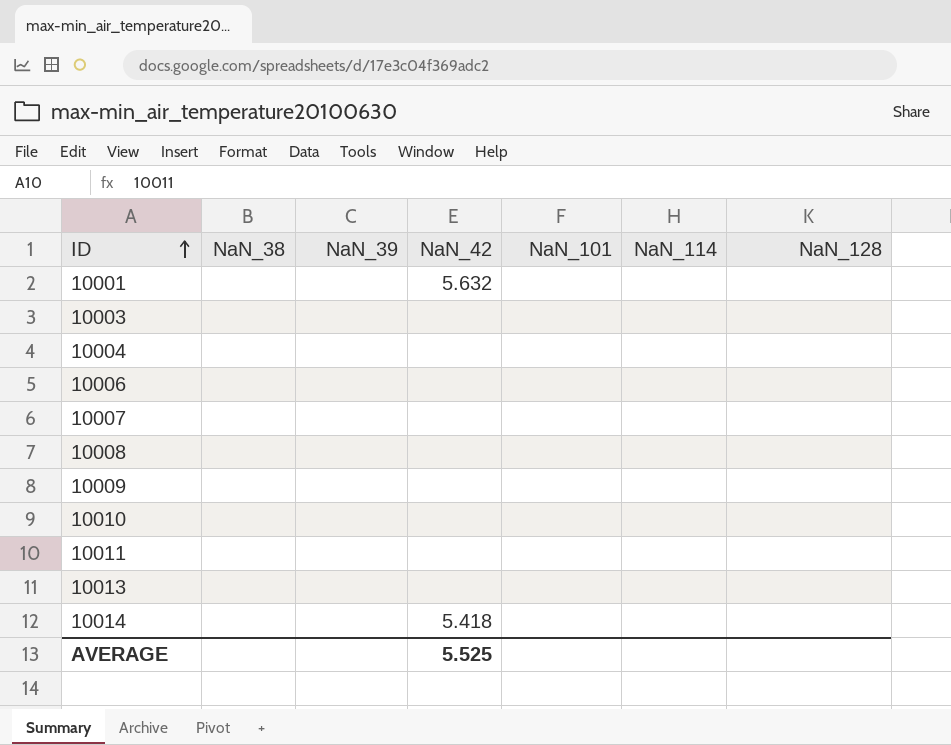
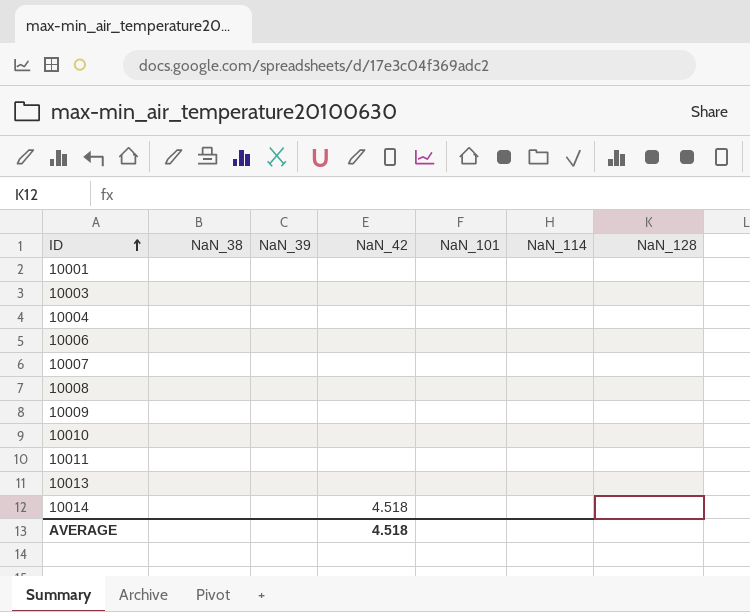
10001 | NaN_42: 5.632 -> none
10014 | NaN_42: 5.418 -> 4.518
AVERAGE | NaN_42: 5.525 -> 4.518

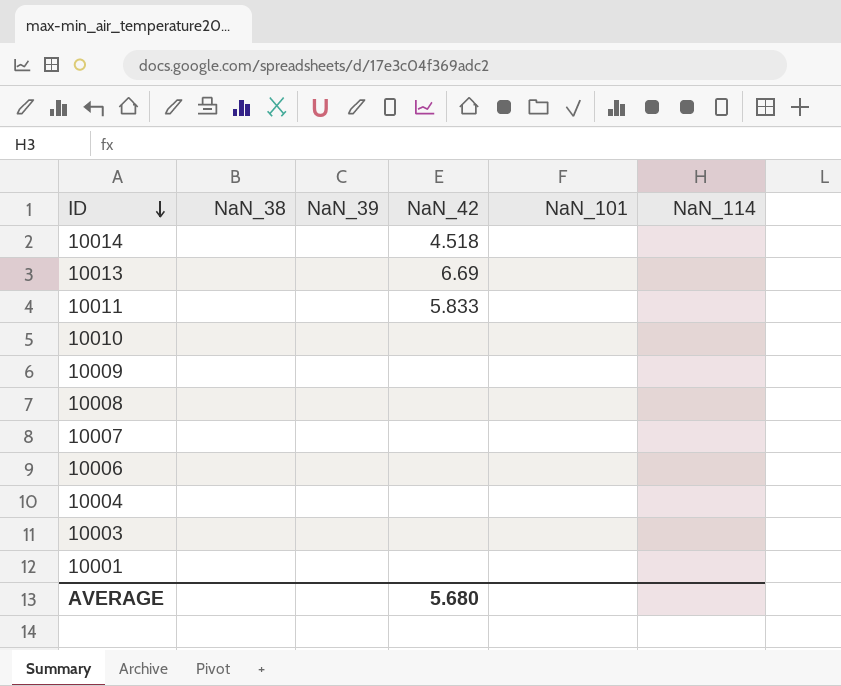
row order: ID ascending -> ID descending
column NaN_128 | position: 7 -> none
10013 | NaN_42: none -> 6.69
10011 | NaN_42: none -> 5.833
AVERAGE | NaN_42: 4.518 -> 5.680

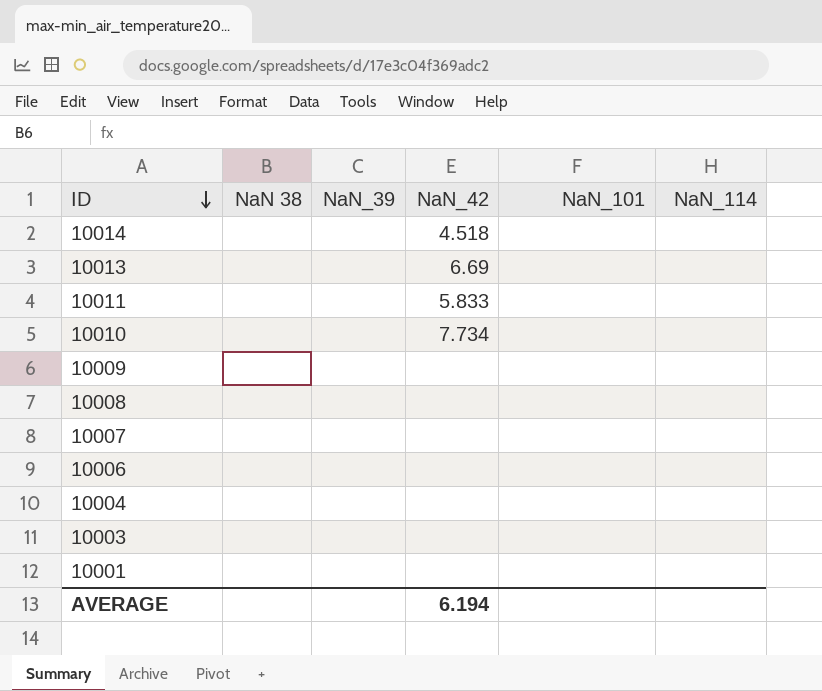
column name: NaN_38 -> NaN 38
10010 | NaN_42: none -> 7.734
AVERAGE | NaN_42: 5.680 -> 6.194

